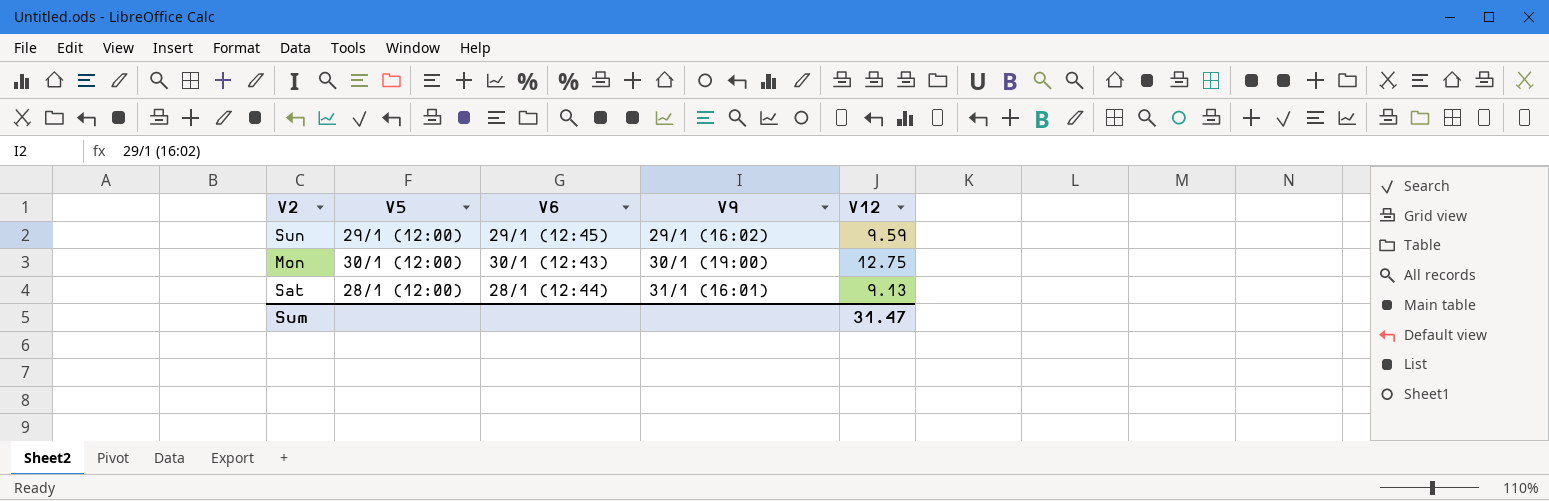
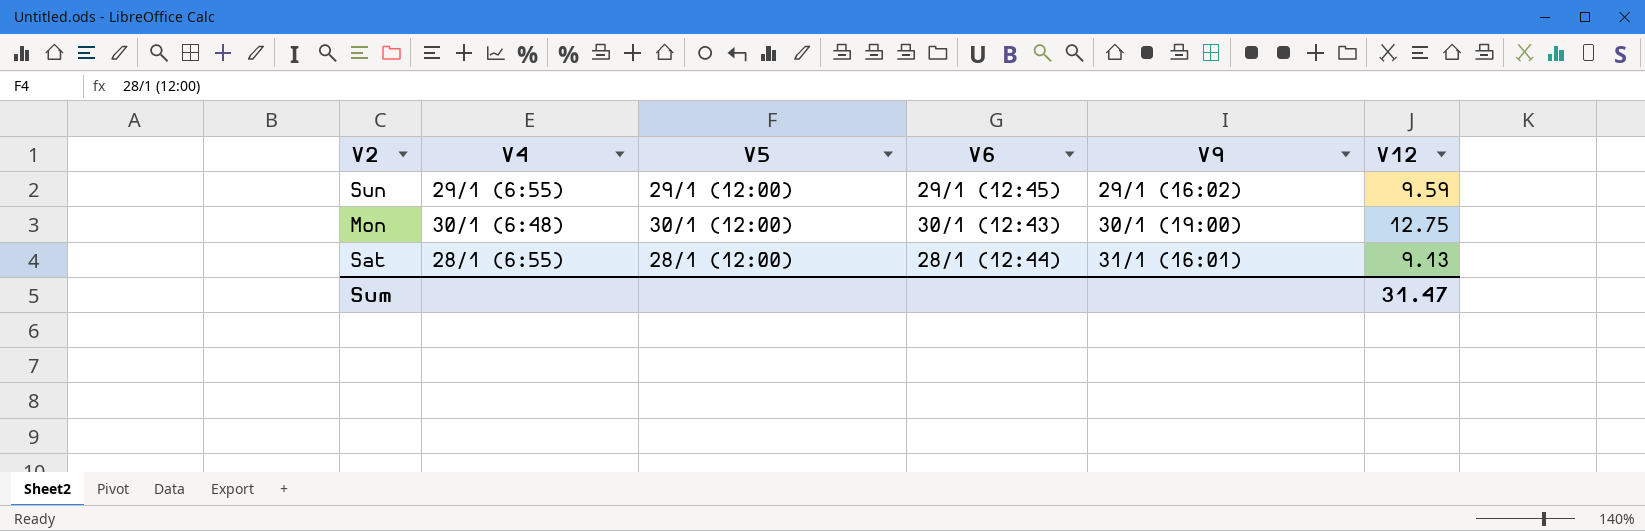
column V4 | position: none -> 2

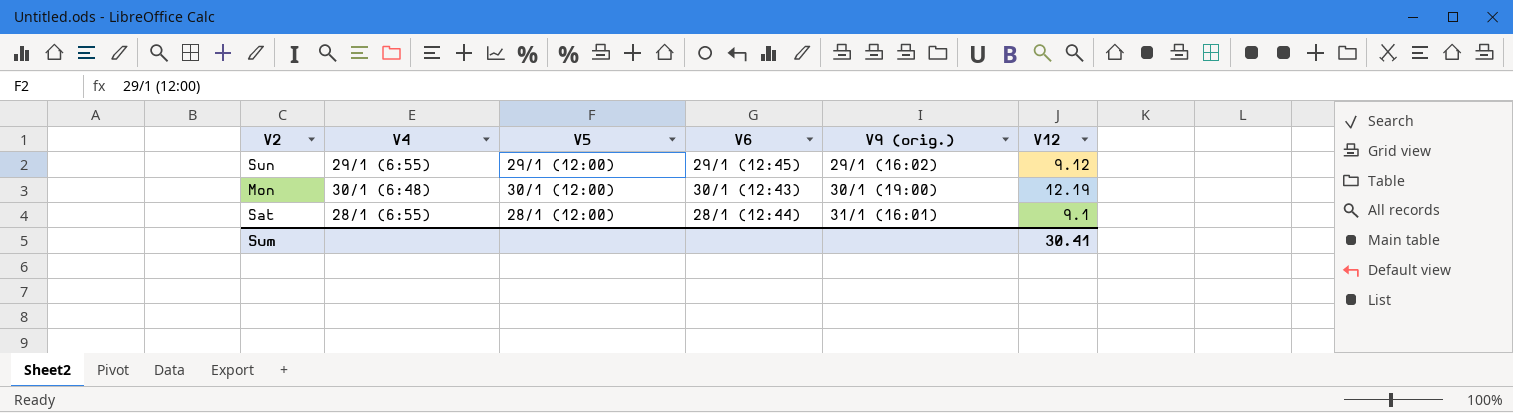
column name: V9 -> V9 (orig.)
Sun | V12: 9.59 -> 9.12
Mon | V12: 12.75 -> 12.19
Sat | V12: 9.13 -> 9.1
Sum | V12: 31.47 -> 30.41

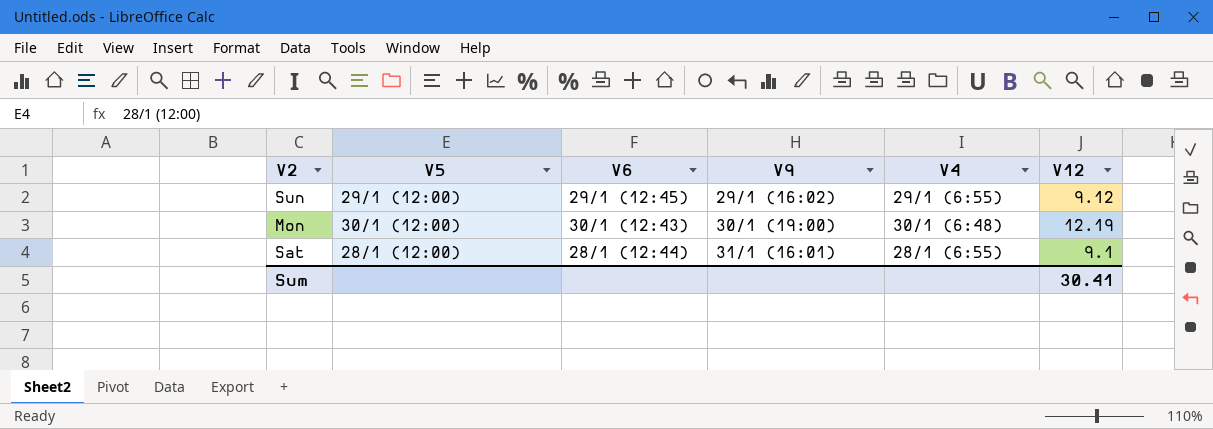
column name: V9 (orig.) -> V9
column V4 | position: 2 -> 5

